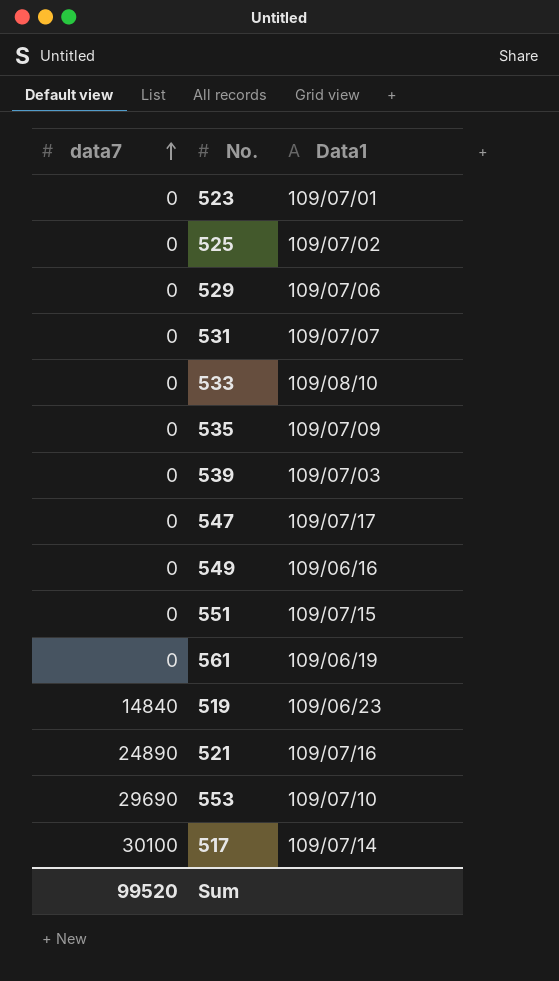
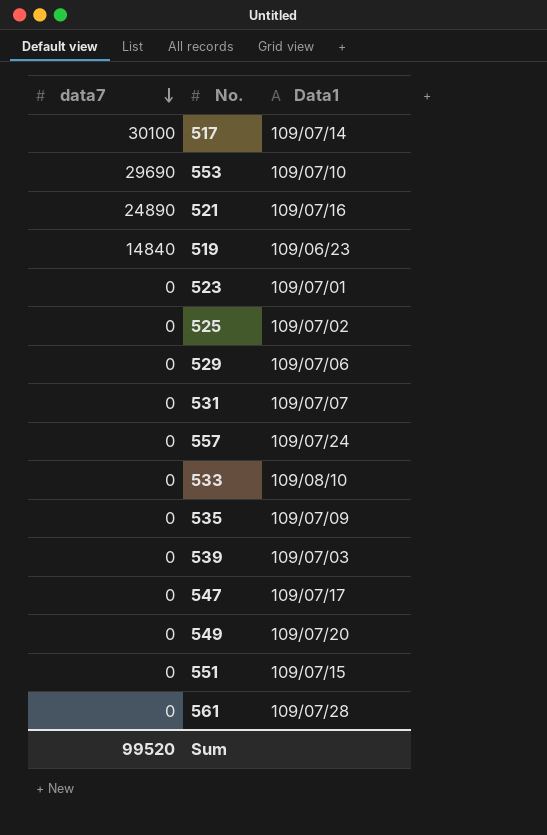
row order: data7 ascending -> data7 descending
row 557: none -> 0 | 109/07/24
549 | Data1: 109/06/16 -> 109/07/20
561 | Data1: 109/06/19 -> 109/07/28

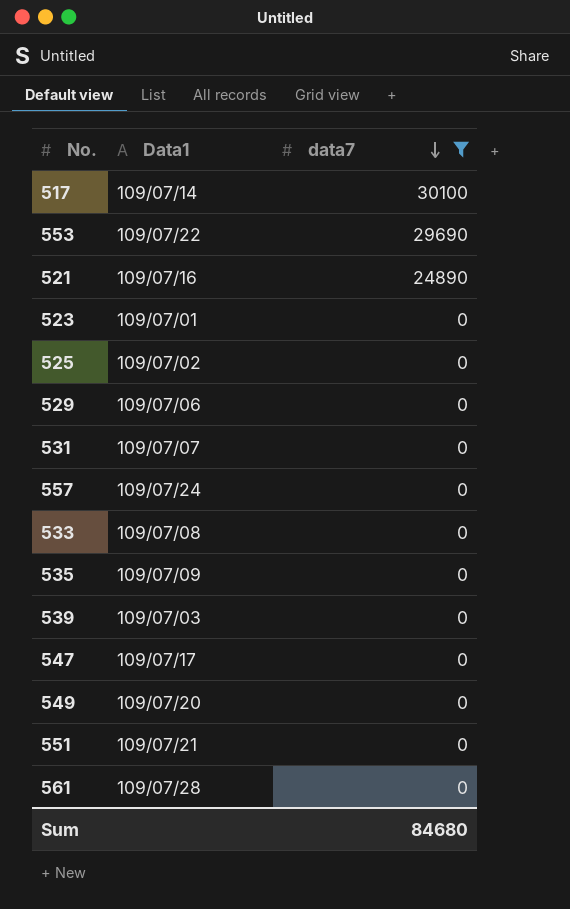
filter: none -> data7 != 14840
column data7 | position: 1 -> 3
553 | Data1: 109/07/10 -> 109/07/22
533 | Data1: 109/08/10 -> 109/07/08
551 | Data1: 109/07/15 -> 109/07/21
Sum | data7: 99520 -> 84680

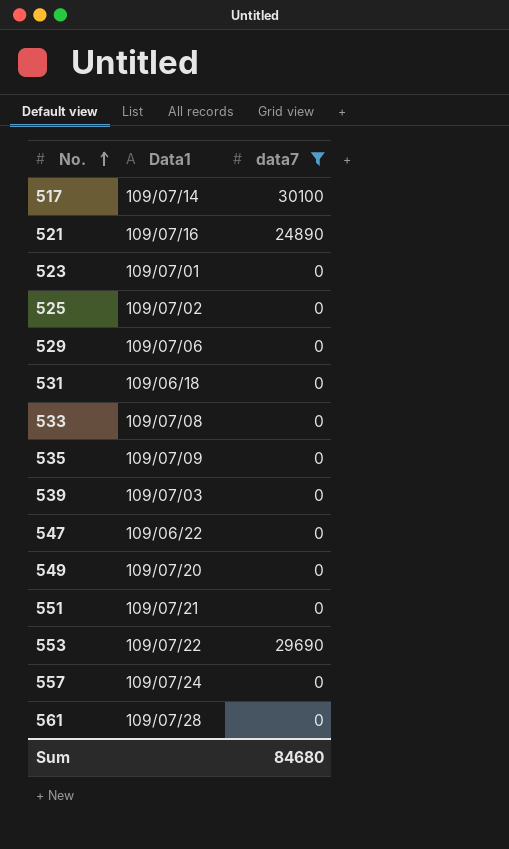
row order: data7 descending -> No. ascending
531 | Data1: 109/07/07 -> 109/06/18
547 | Data1: 109/07/17 -> 109/06/22

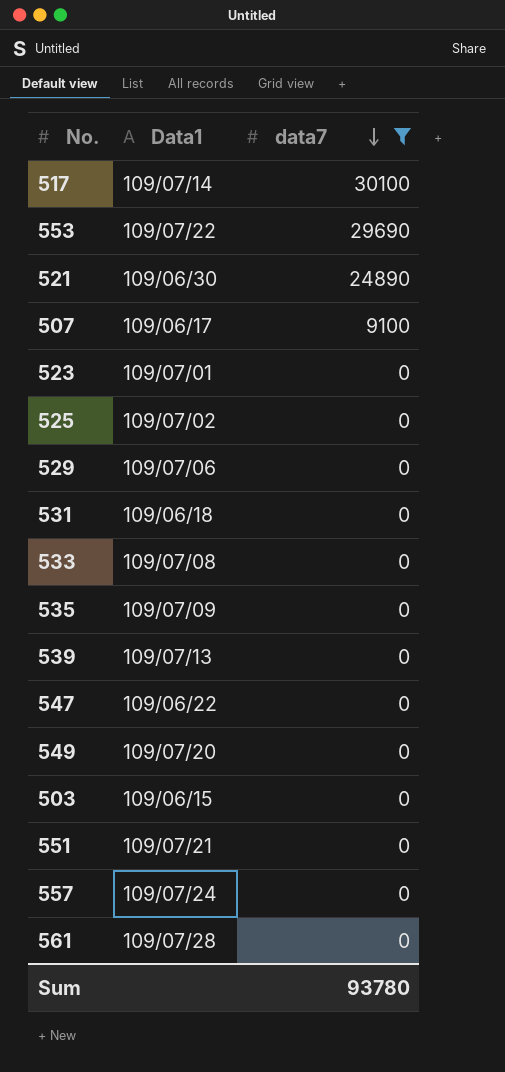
row order: No. ascending -> data7 descending
521 | Data1: 109/07/16 -> 109/06/30
row 507: none -> 109/06/17 | 9100
539 | Data1: 109/07/03 -> 109/07/13
row 503: none -> 109/06/15 | 0
Sum | data7: 84680 -> 93780

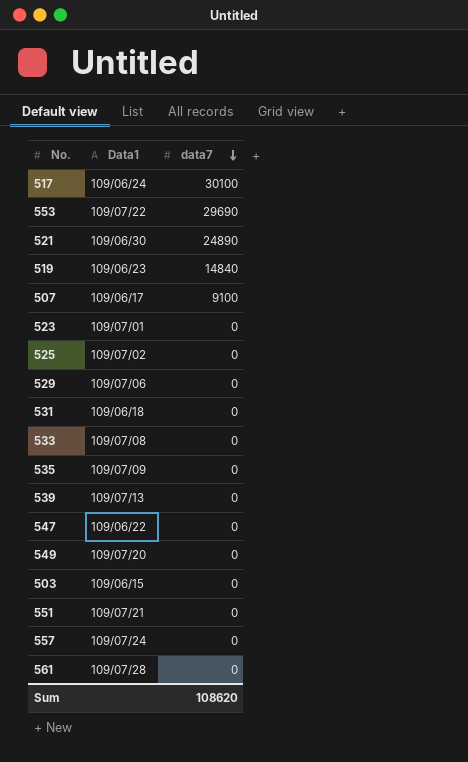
filter: data7 != 14840 -> none
517 | Data1: 109/07/14 -> 109/06/24
Sum | data7: 93780 -> 108620

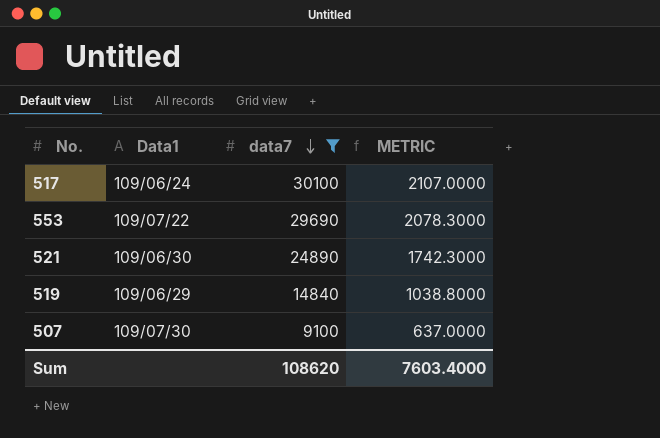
filter: none -> data7 != 0
column METRIC | formula: none -> [data7] * 0.07
519 | Data1: 109/06/23 -> 109/06/29
507 | Data1: 109/06/17 -> 109/07/30

